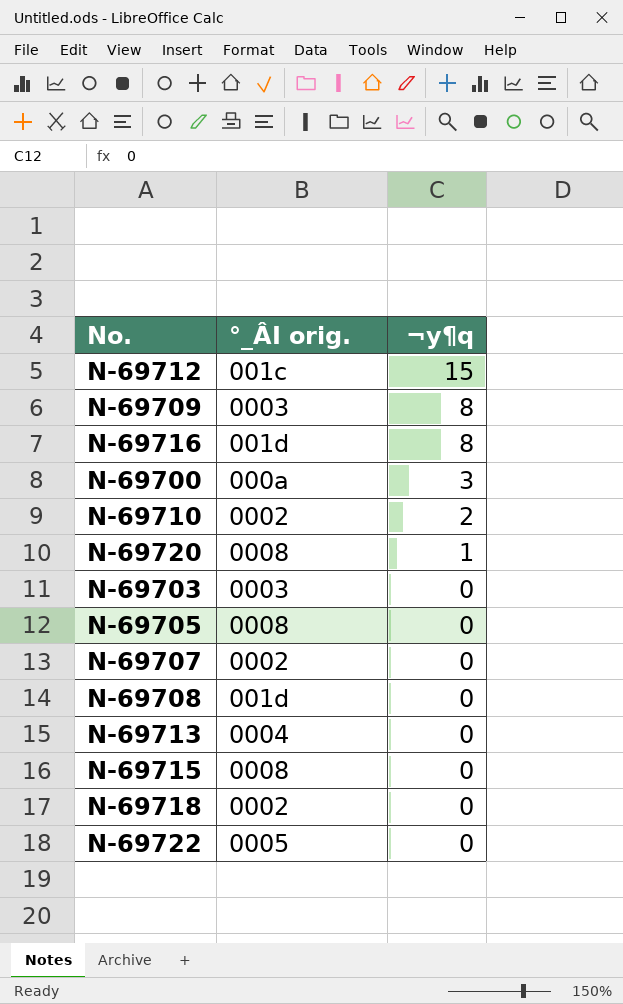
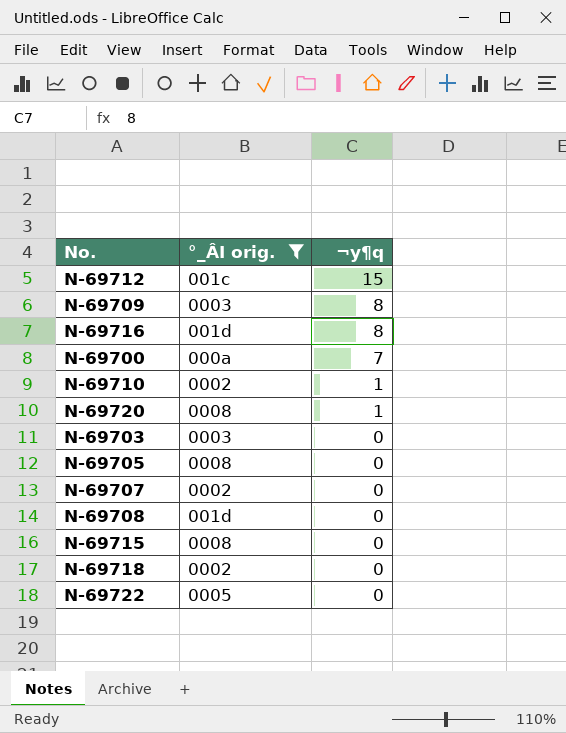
filter: none -> °_ÂI orig. != 0004
N-69700 | ¬y¶q: 3 -> 7
N-69710 | ¬y¶q: 2 -> 1

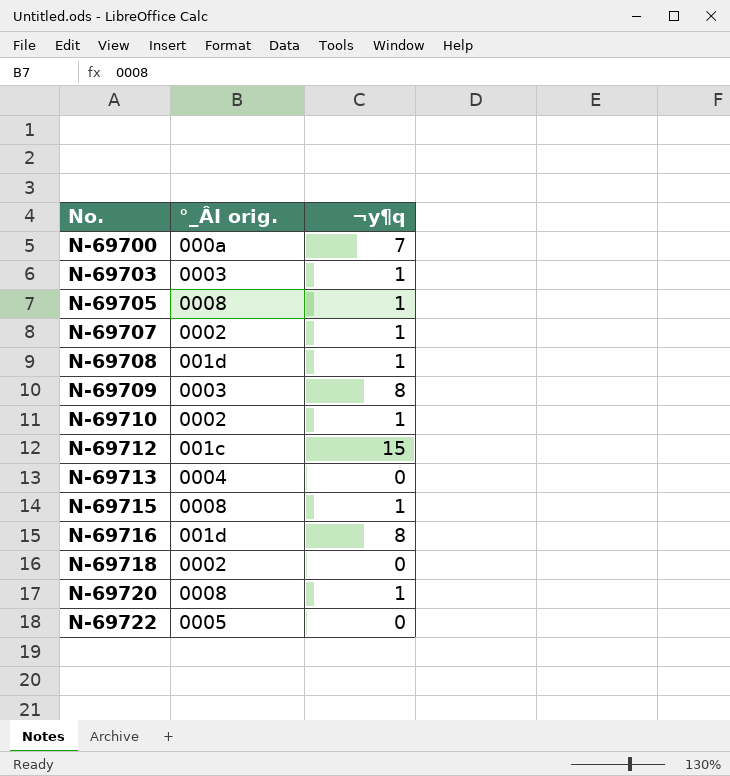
filter: °_ÂI orig. != 0004 -> none
row order: ¬y¶q descending -> No. ascending
N-69703 | ¬y¶q: 0 -> 1
N-69705 | ¬y¶q: 0 -> 1
N-69707 | ¬y¶q: 0 -> 1
N-69708 | ¬y¶q: 0 -> 1
N-69715 | ¬y¶q: 0 -> 1

